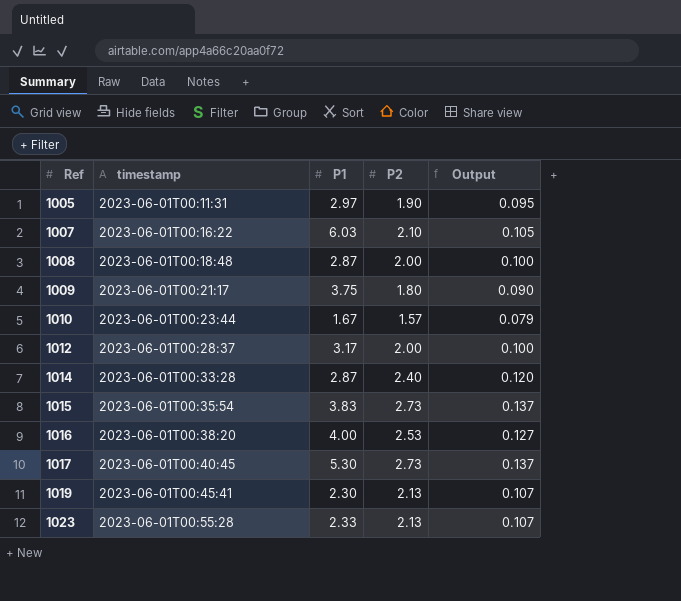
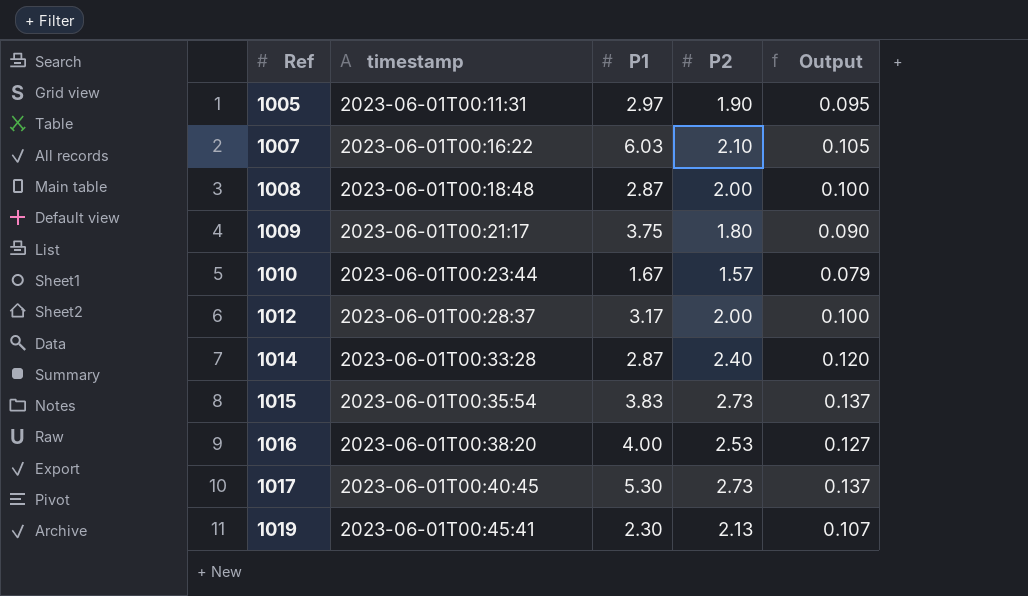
row 1023: 2023-06-01T00:55:28 | 2.33 | 2.13 | 0.107 -> none

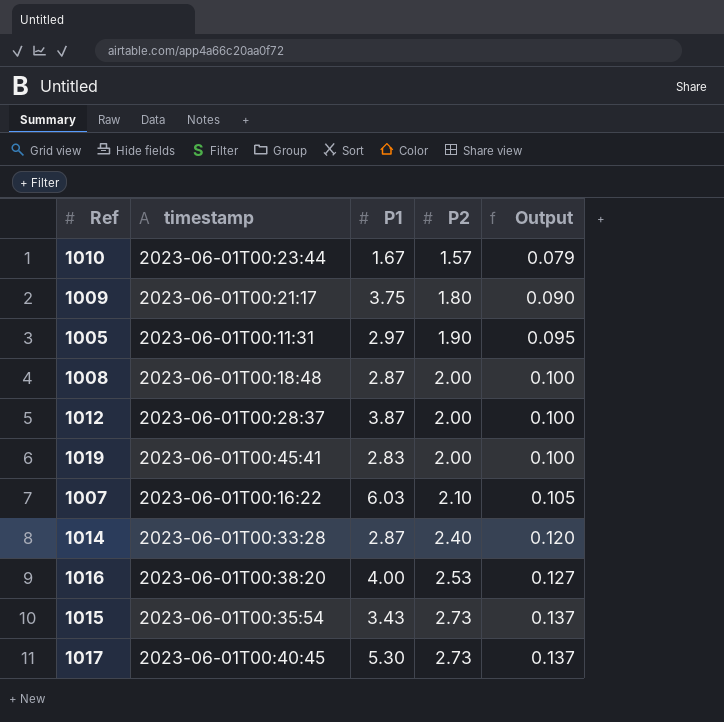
row order: Ref ascending -> P2 ascending
1012 | P1: 3.17 -> 3.87
1019 | P1: 2.30 -> 2.83
1019 | P2: 2.13 -> 2.00
1019 | Output: 0.107 -> 0.100
1015 | P1: 3.83 -> 3.43

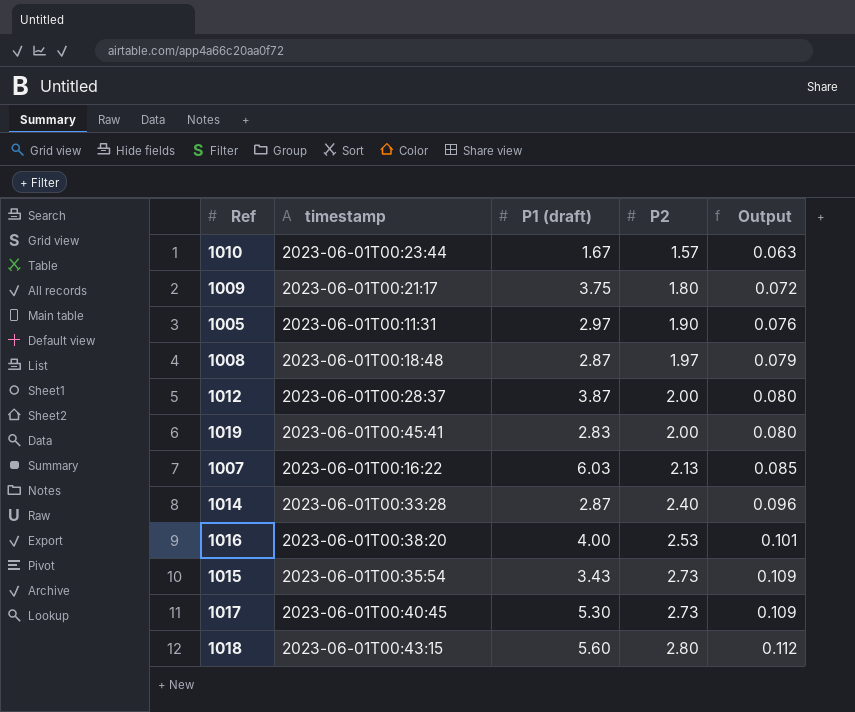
column name: P1 -> P1 (draft)
column Output | formula: [P2] * 0.05 -> [P2] * 0.04
1008 | P2: 2.00 -> 1.97
1007 | P2: 2.10 -> 2.13
row 1018: none -> 2023-06-01T00:43:15 | 5.60 | 2.80 | 0.112

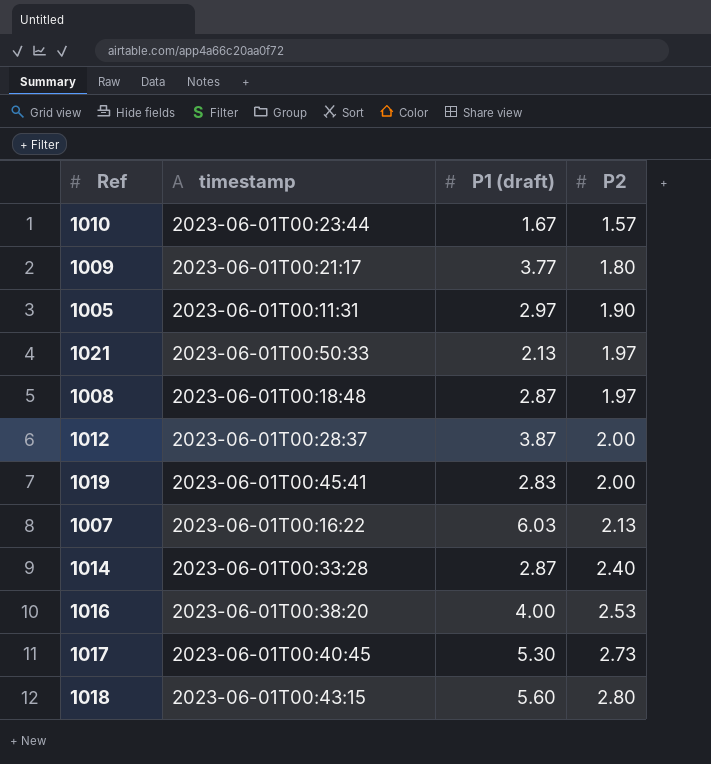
column Output | formula: [P2] * 0.04 -> none
row 1015: 2023-06-01T00:35:54 | 3.43 | 2.73 | 0.109 -> none
1009 | P1 (draft): 3.75 -> 3.77
row 1021: none -> 2023-06-01T00:50:33 | 2.13 | 1.97

